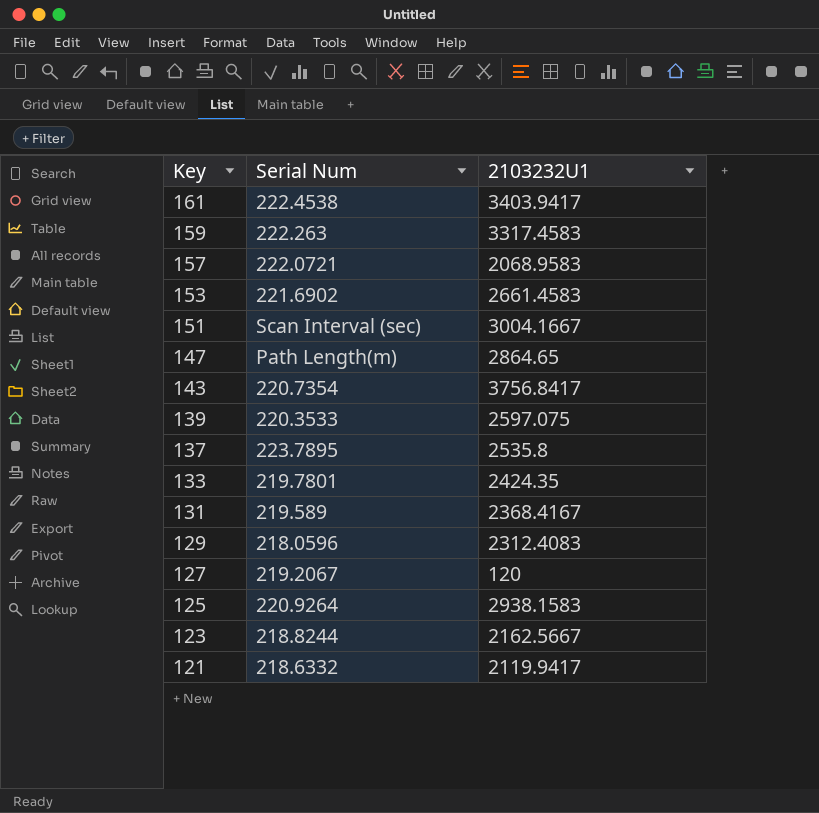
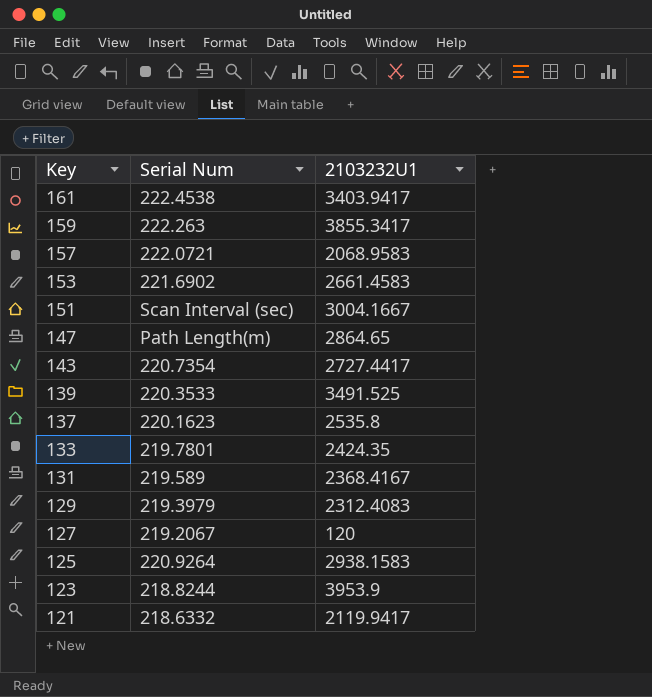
159 | 2103232U1: 3317.4583 -> 3855.3417
143 | 2103232U1: 3756.8417 -> 2727.4417
139 | 2103232U1: 2597.075 -> 3491.525
137 | Serial Num: 223.7895 -> 220.1623
129 | Serial Num: 218.0596 -> 219.3979
123 | 2103232U1: 2162.5667 -> 3953.9

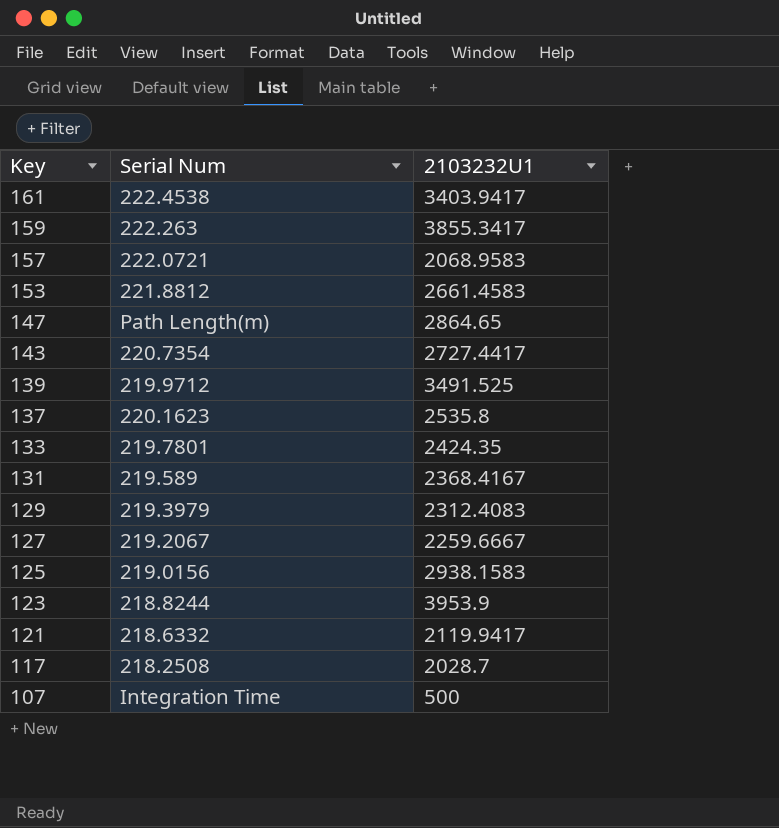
row 151: Scan Interval (sec) | 3004.1667 -> none
153 | Serial Num: 221.6902 -> 221.8812
139 | Serial Num: 220.3533 -> 219.9712
127 | 2103232U1: 120 -> 2259.6667
125 | Serial Num: 220.9264 -> 219.0156
row 117: none -> 218.2508 | 2028.7
row 107: none -> Integration Time | 500

